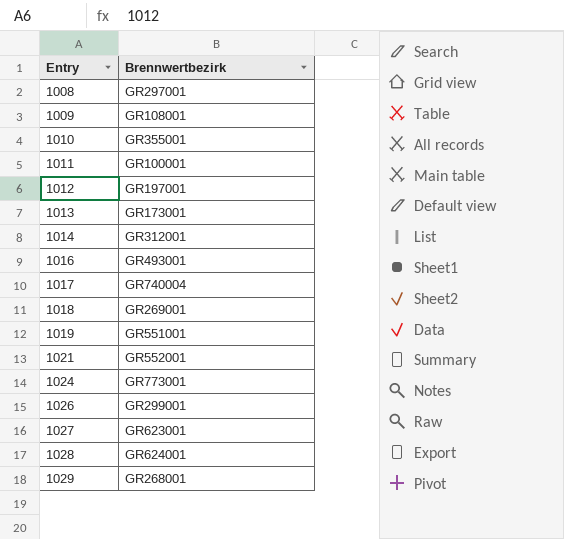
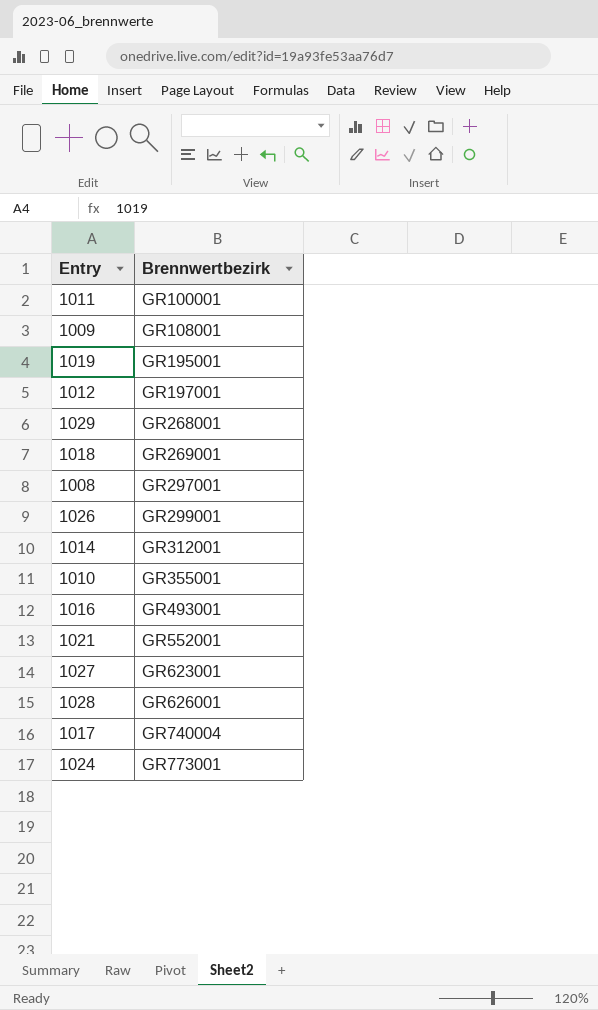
row order: Entry ascending -> Brennwertbezirk ascending
row 1013: GR173001 -> none
1019 | Brennwertbezirk: GR551001 -> GR195001
1028 | Brennwertbezirk: GR624001 -> GR626001

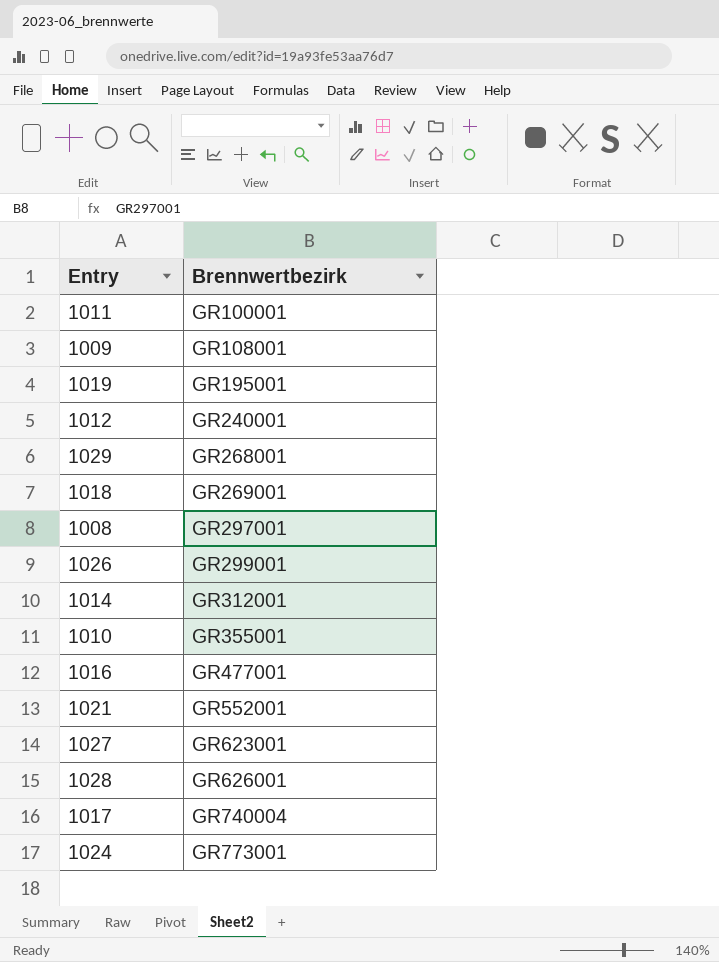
1012 | Brennwertbezirk: GR197001 -> GR240001
1016 | Brennwertbezirk: GR493001 -> GR477001

